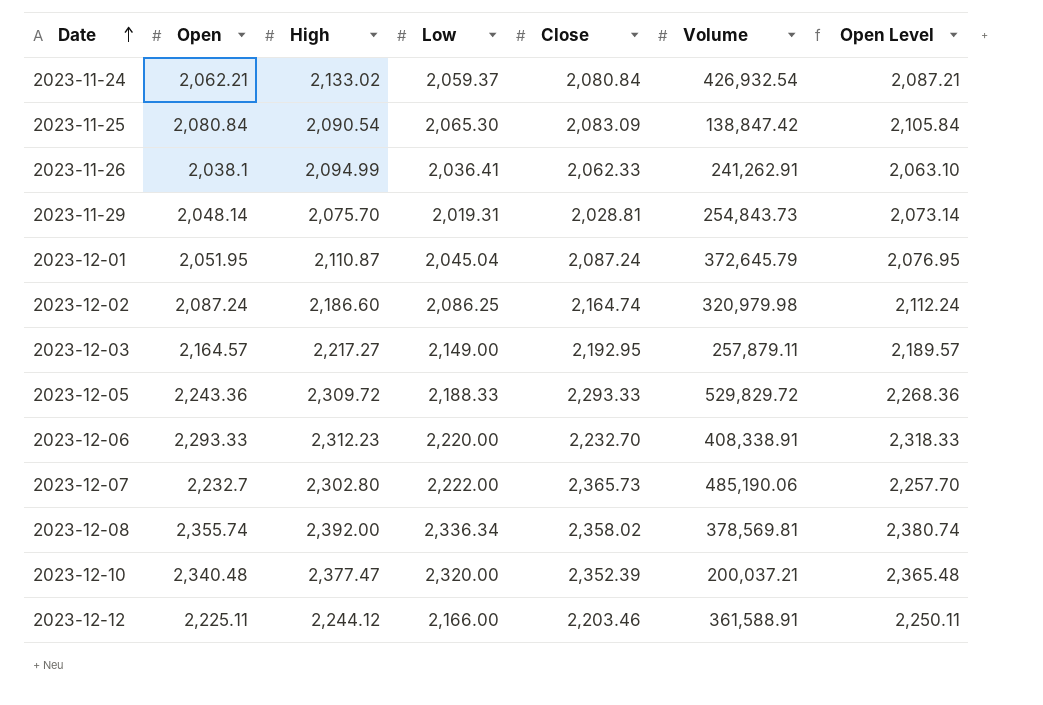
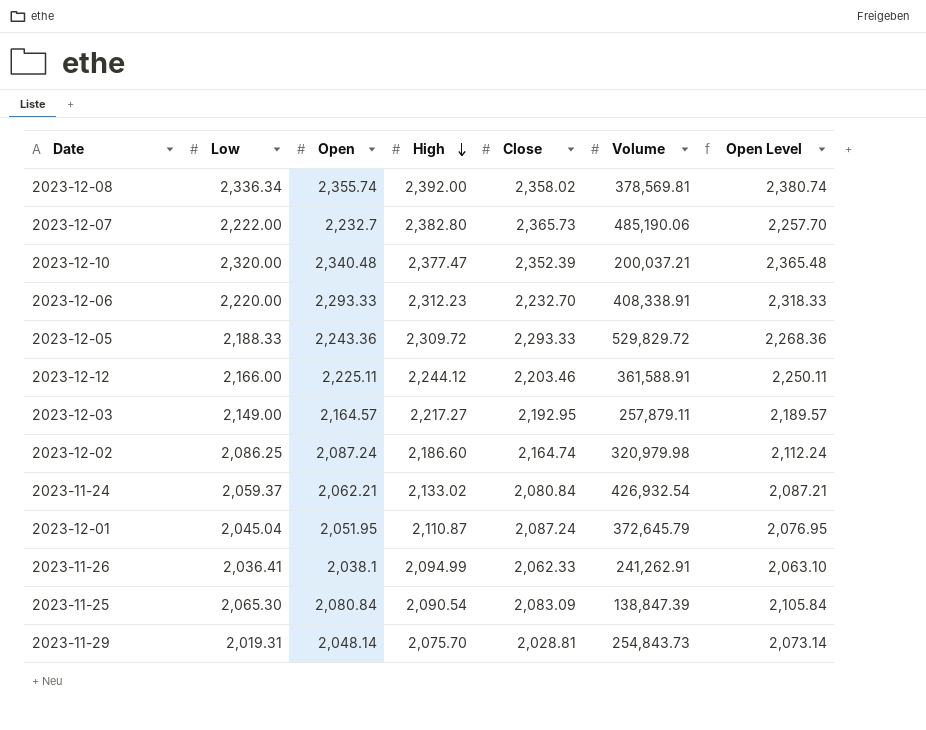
row order: Date ascending -> High descending
column Low | position: 4 -> 2
2023-12-07 | High: 2,302.80 -> 2,382.80
2023-11-25 | Volume: 138,847.42 -> 138,847.39

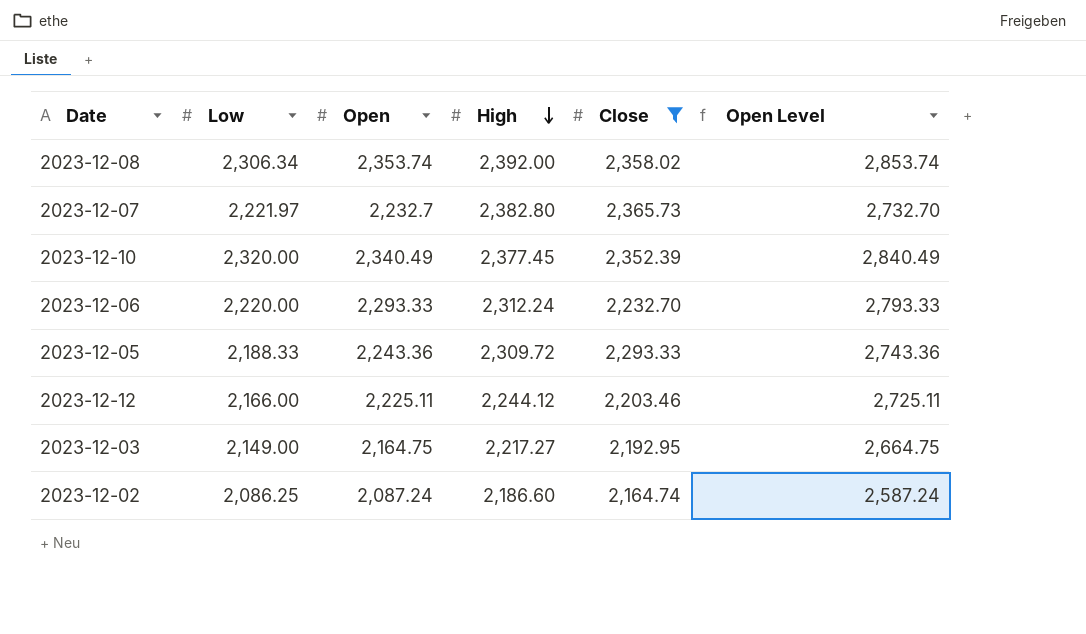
filter: none -> Close >= 2,164.74
column Volume | position: 6 -> none
column Open Level | formula: [Open] + 25 -> [Open] + 500
2023-12-08 | Low: 2,336.34 -> 2,306.34
2023-12-08 | Open: 2,355.74 -> 2,353.74
2023-12-07 | Low: 2,222.00 -> 2,221.97
2023-12-10 | Open: 2,340.48 -> 2,340.49
2023-12-10 | High: 2,377.47 -> 2,377.45
2023-12-06 | High: 2,312.23 -> 2,312.24
2023-12-03 | Open: 2,164.57 -> 2,164.75

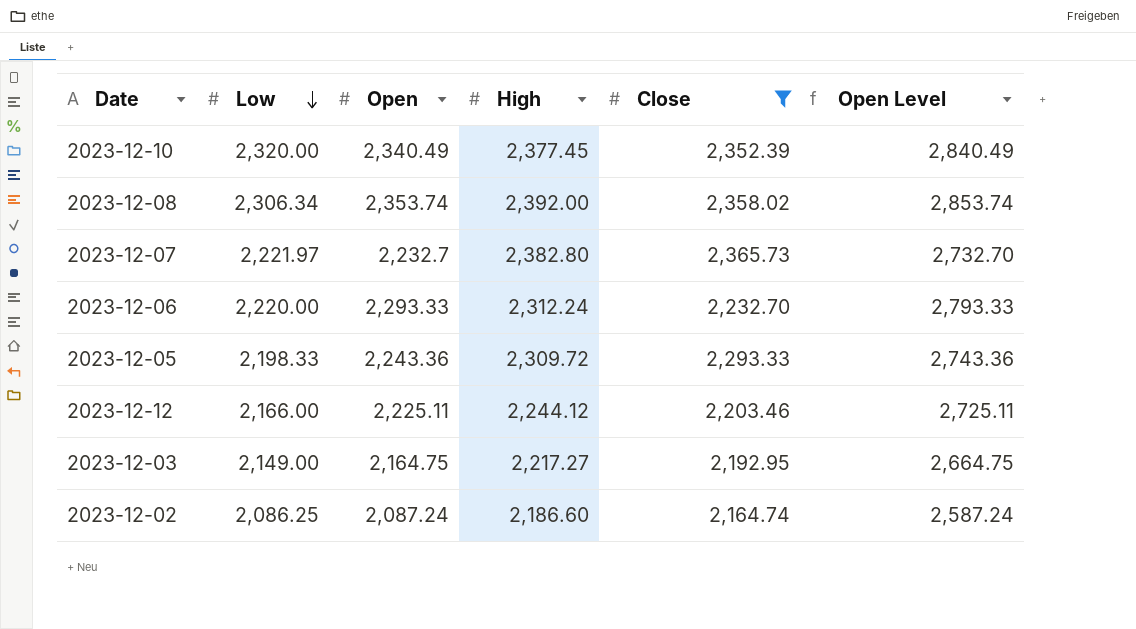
row order: High descending -> Low descending
2023-12-05 | Low: 2,188.33 -> 2,198.33

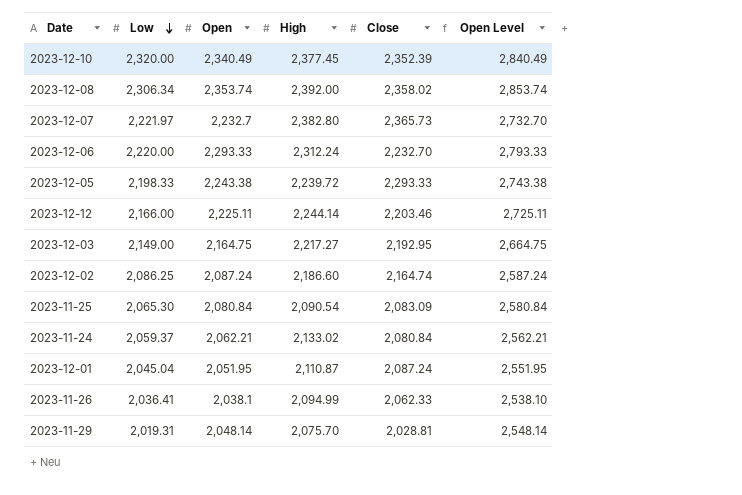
filter: Close >= 2,164.74 -> none
2023-12-05 | Open: 2,243.36 -> 2,243.38
2023-12-05 | High: 2,309.72 -> 2,239.72
2023-12-05 | Open Level: 2,743.36 -> 2,743.38
2023-12-12 | High: 2,244.12 -> 2,244.14

